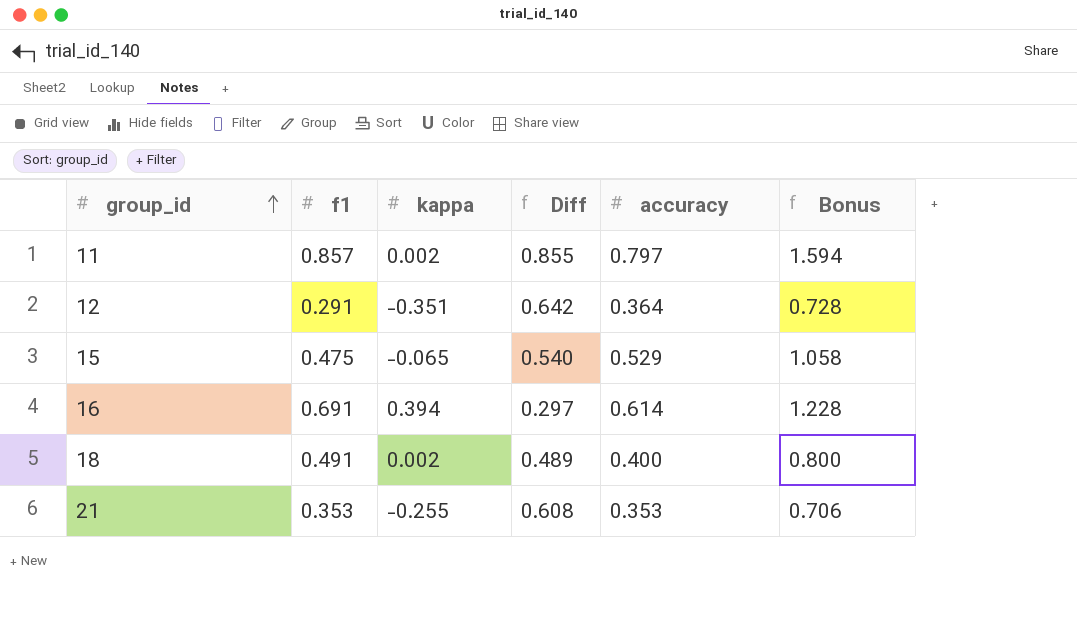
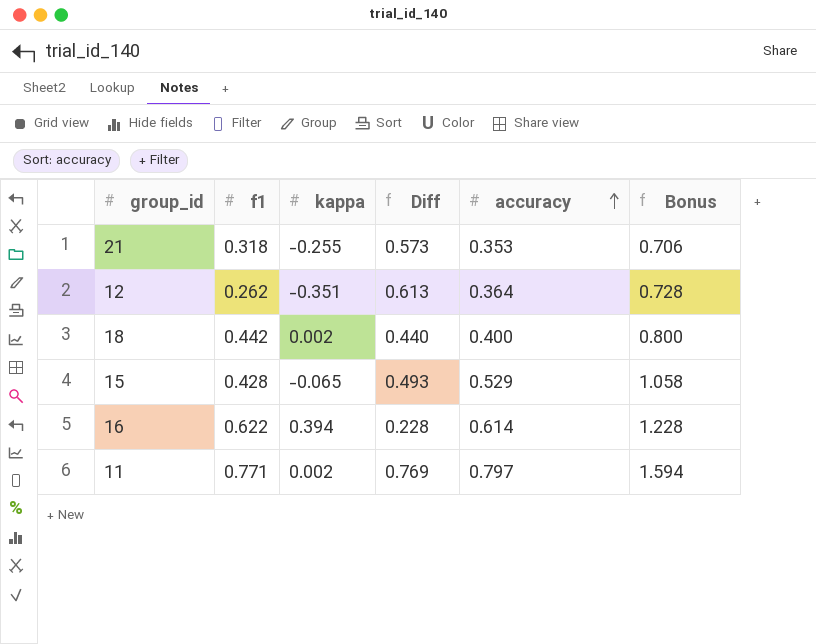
row order: group_id ascending -> accuracy ascending
21 | f1: 0.353 -> 0.318
21 | Diff: 0.608 -> 0.573
12 | f1: 0.291 -> 0.262
12 | Diff: 0.642 -> 0.613
18 | f1: 0.491 -> 0.442
18 | Diff: 0.489 -> 0.440
15 | f1: 0.475 -> 0.428
15 | Diff: 0.540 -> 0.493
16 | f1: 0.691 -> 0.622
16 | Diff: 0.297 -> 0.228
11 | f1: 0.857 -> 0.771
11 | Diff: 0.855 -> 0.769

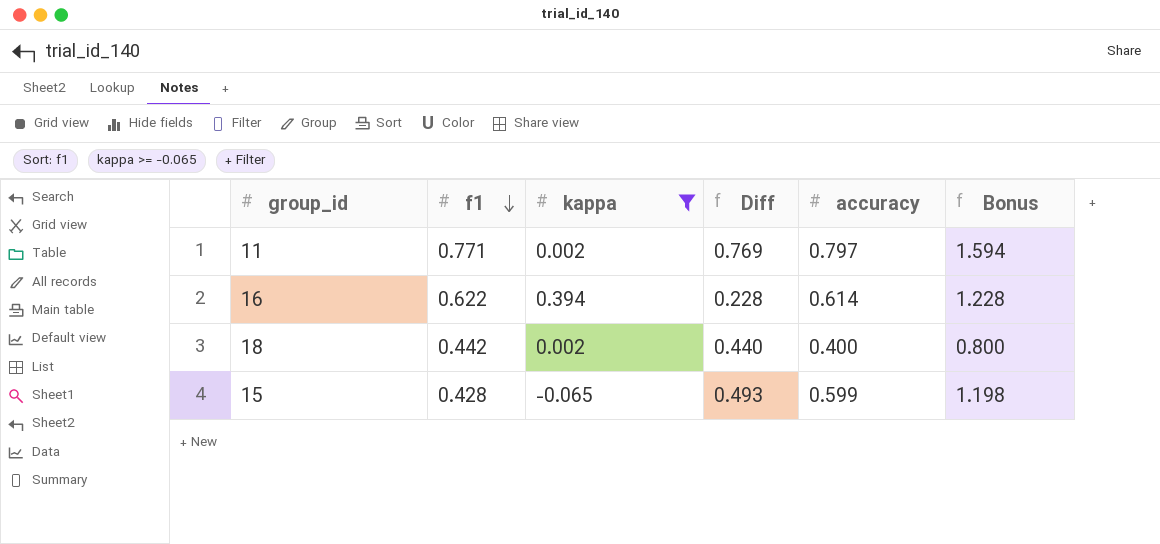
filter: none -> kappa >= -0.065
row order: accuracy ascending -> f1 descending
15 | accuracy: 0.529 -> 0.599
15 | Bonus: 1.058 -> 1.198

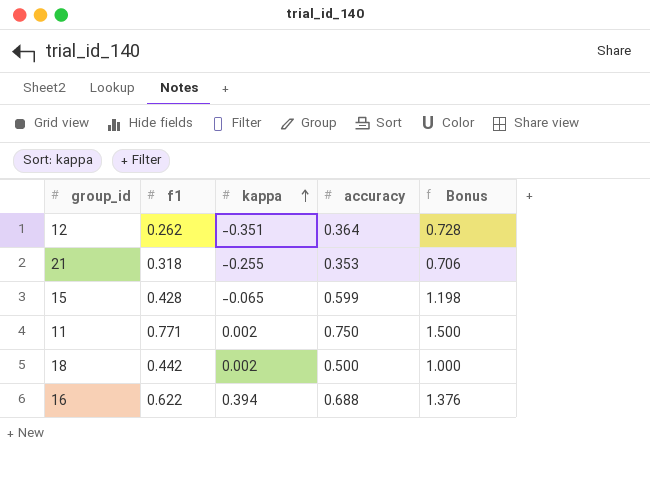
filter: kappa >= -0.065 -> none
row order: f1 descending -> kappa ascending
column Diff | formula: [f1] - [kappa] -> none
11 | accuracy: 0.797 -> 0.750
11 | Bonus: 1.594 -> 1.500
18 | accuracy: 0.400 -> 0.500
18 | Bonus: 0.800 -> 1.000
16 | accuracy: 0.614 -> 0.688
16 | Bonus: 1.228 -> 1.376

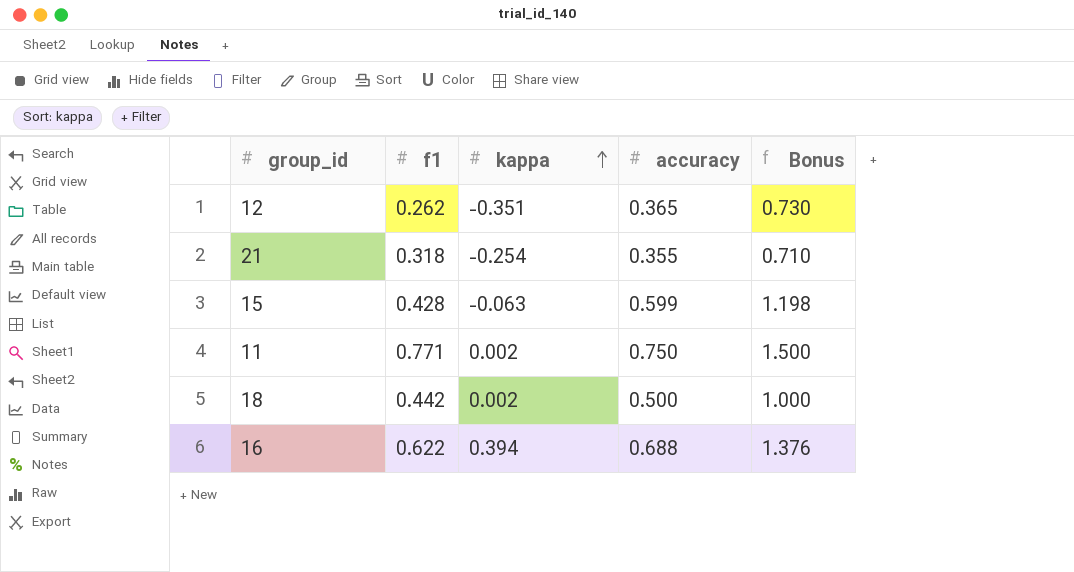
12 | accuracy: 0.364 -> 0.365
12 | Bonus: 0.728 -> 0.730
21 | kappa: -0.255 -> -0.254
21 | accuracy: 0.353 -> 0.355
21 | Bonus: 0.706 -> 0.710
15 | kappa: -0.065 -> -0.063

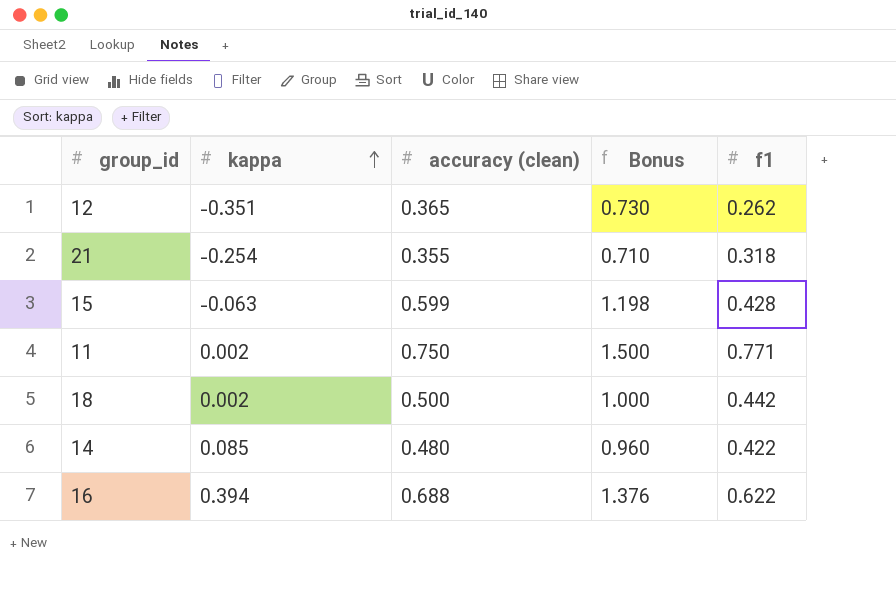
column name: accuracy -> accuracy (clean)
column f1 | position: 2 -> 5
row 14: none -> 0.085 | 0.480 | 0.960 | 0.422

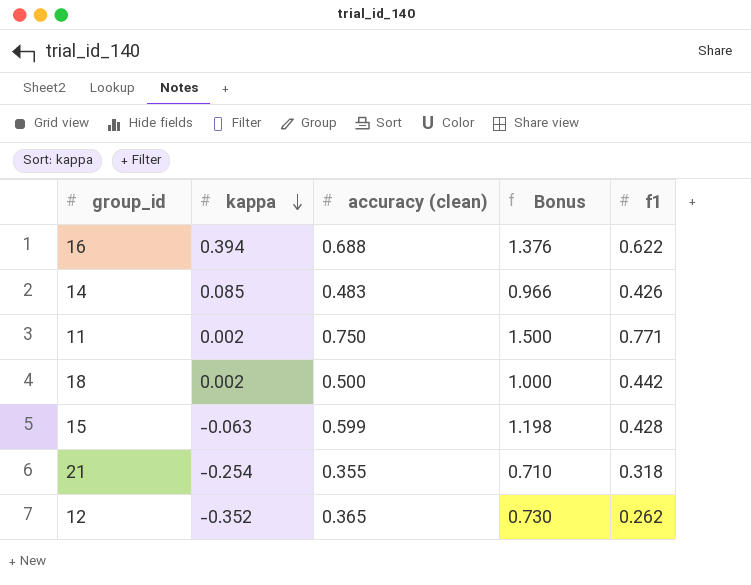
row order: kappa ascending -> kappa descending
14 | accuracy (clean): 0.480 -> 0.483
14 | Bonus: 0.960 -> 0.966
14 | f1: 0.422 -> 0.426
12 | kappa: -0.351 -> -0.352

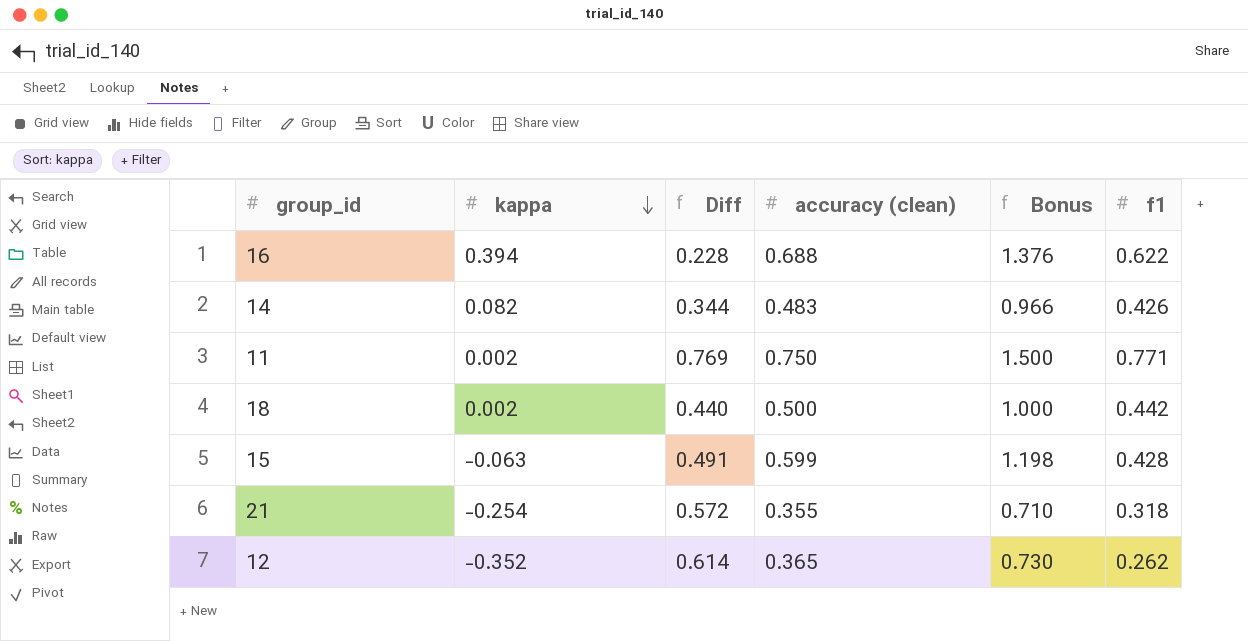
column Diff | formula: none -> [f1] - [kappa]
14 | kappa: 0.085 -> 0.082

